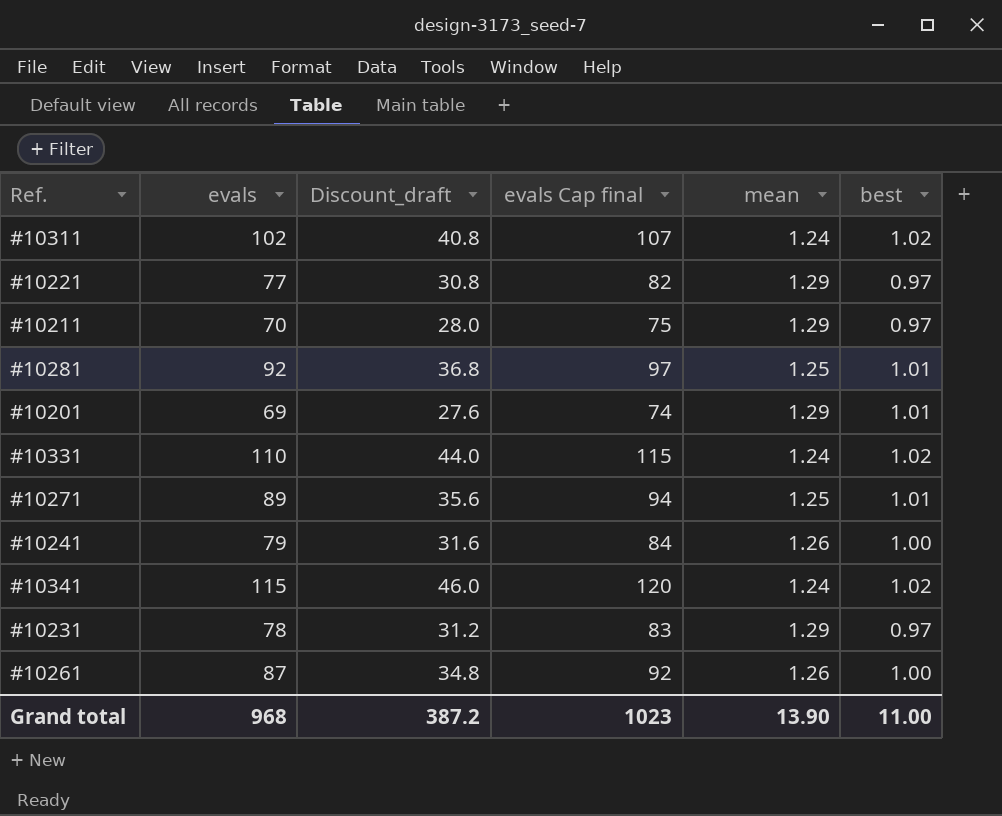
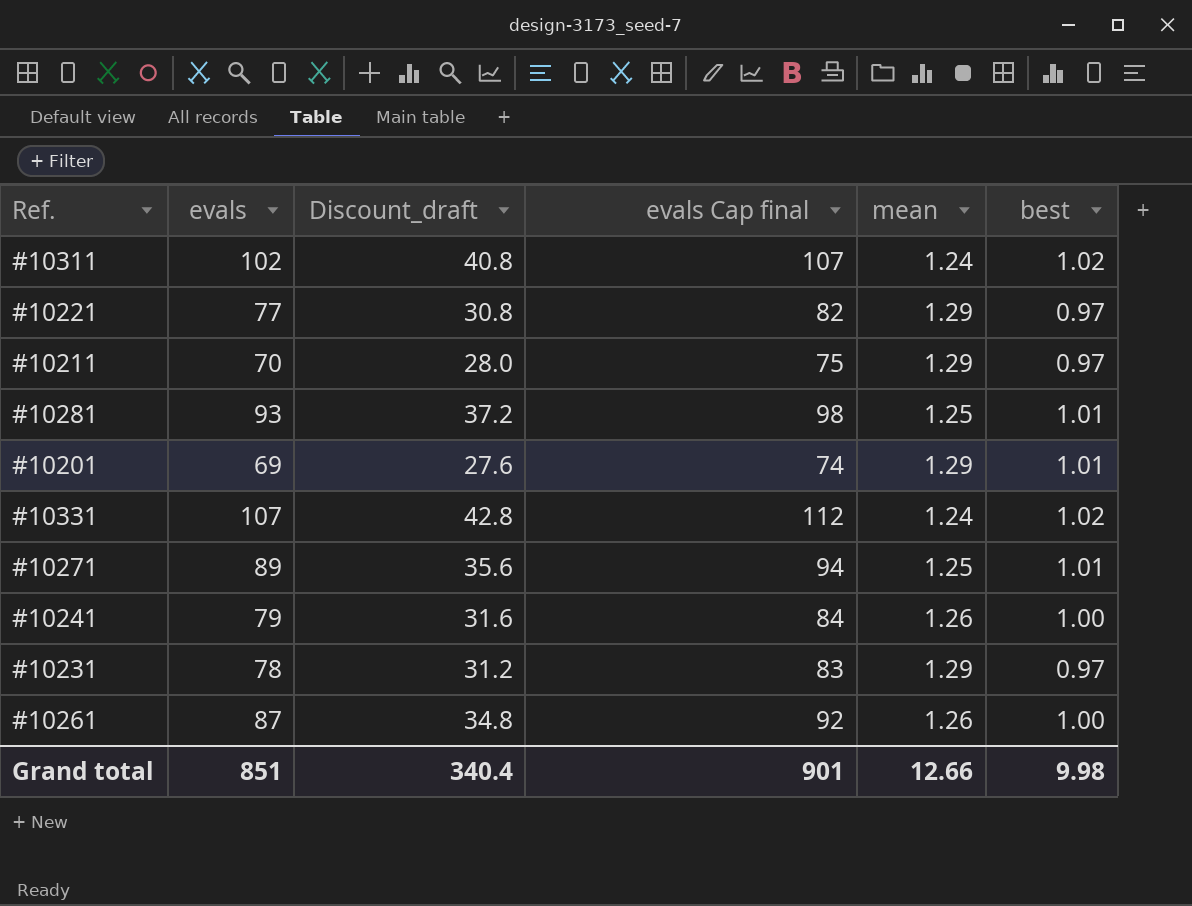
row #10341: 115 | 46.0 | 120 | 1.24 | 1.02 -> none
#10281 | evals: 92 -> 93
#10281 | Discount_draft: 36.8 -> 37.2
#10281 | evals Cap final: 97 -> 98
#10331 | evals: 110 -> 107
#10331 | Discount_draft: 44.0 -> 42.8
#10331 | evals Cap final: 115 -> 112
Grand total | evals: 968 -> 851
Grand total | Discount_draft: 387.2 -> 340.4
Grand total | evals Cap final: 1023 -> 901
Grand total | mean: 13.90 -> 12.66
Grand total | best: 11.00 -> 9.98

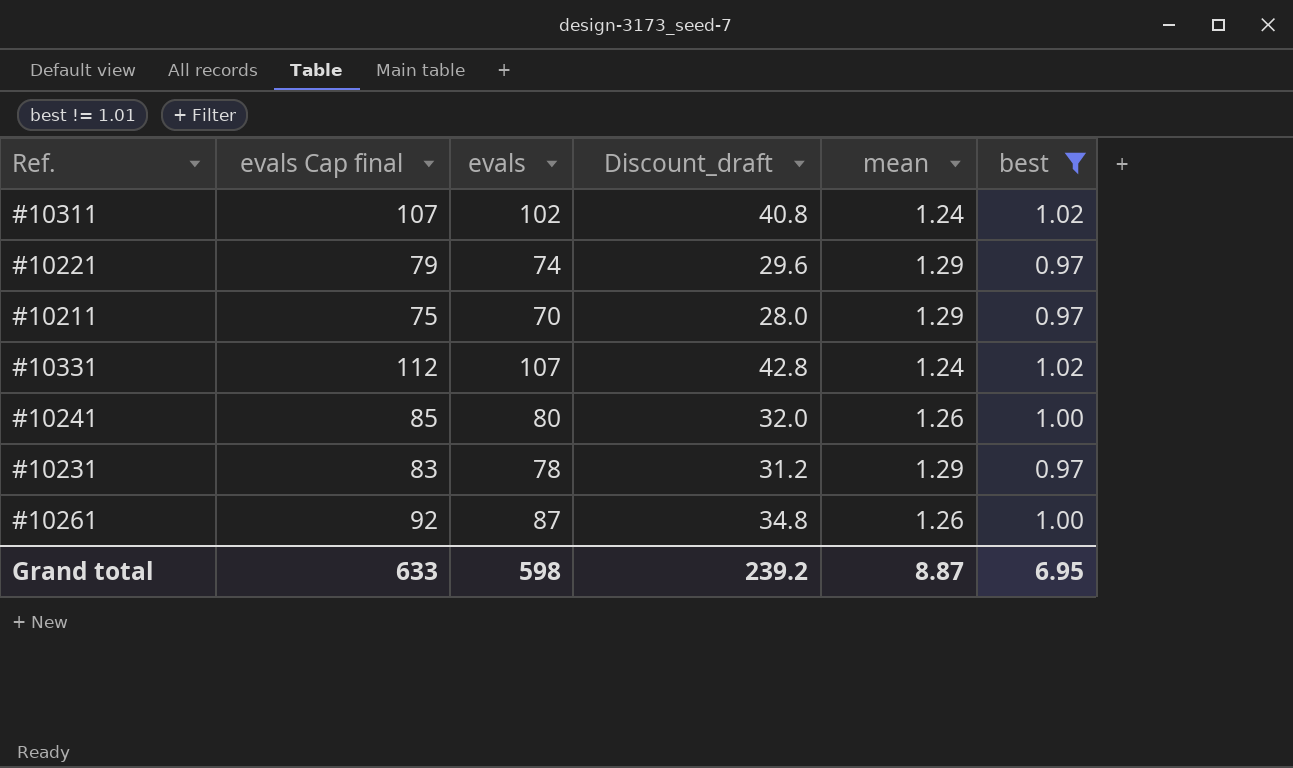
filter: none -> best != 1.01
column evals Cap final | position: 4 -> 2
#10221 | evals Cap final: 82 -> 79
#10221 | evals: 77 -> 74
#10221 | Discount_draft: 30.8 -> 29.6
#10241 | evals Cap final: 84 -> 85
#10241 | evals: 79 -> 80
#10241 | Discount_draft: 31.6 -> 32.0
Grand total | evals Cap final: 901 -> 633
Grand total | evals: 851 -> 598
Grand total | Discount_draft: 340.4 -> 239.2
Grand total | mean: 12.66 -> 8.87
Grand total | best: 9.98 -> 6.95

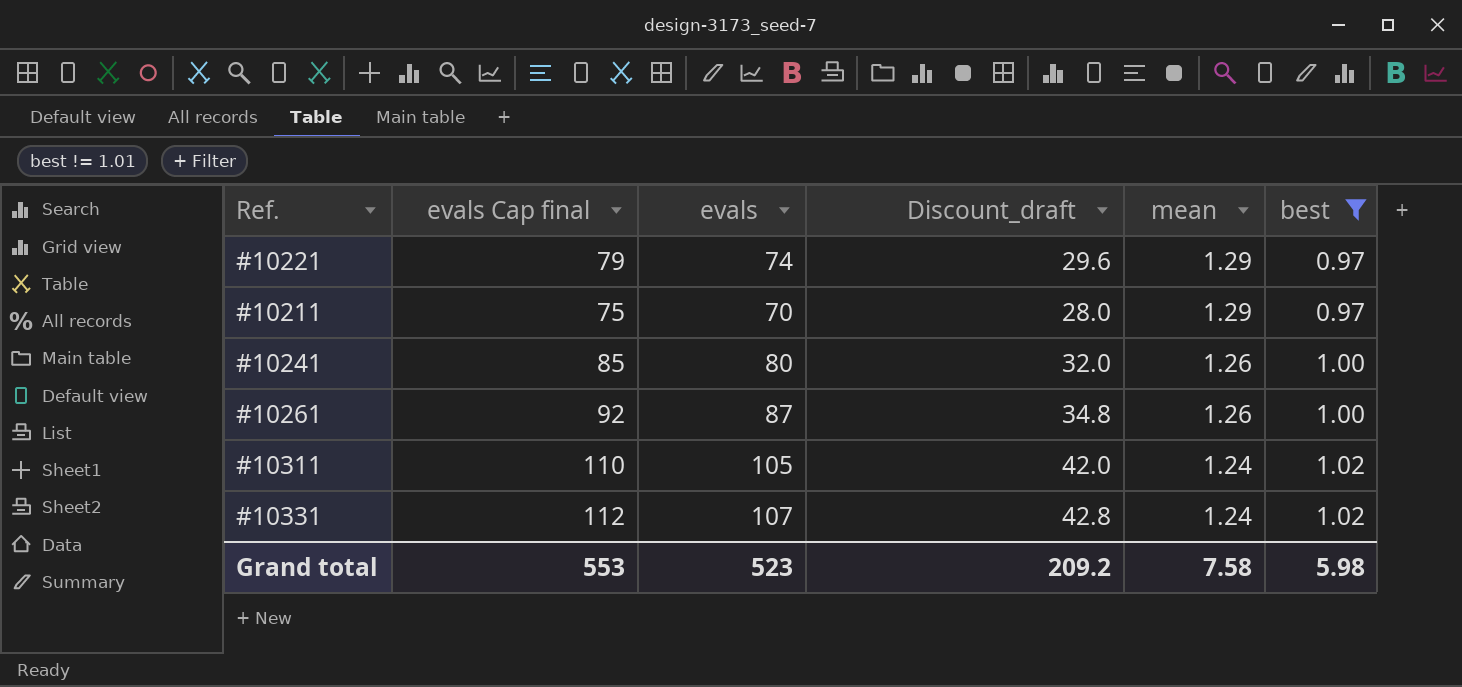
row order: none -> mean descending
row #10231: 83 | 78 | 31.2 | 1.29 | 0.97 -> none
#10311 | evals Cap final: 107 -> 110
#10311 | evals: 102 -> 105
#10311 | Discount_draft: 40.8 -> 42.0
Grand total | evals Cap final: 633 -> 553
Grand total | evals: 598 -> 523
Grand total | Discount_draft: 239.2 -> 209.2
Grand total | mean: 8.87 -> 7.58
Grand total | best: 6.95 -> 5.98

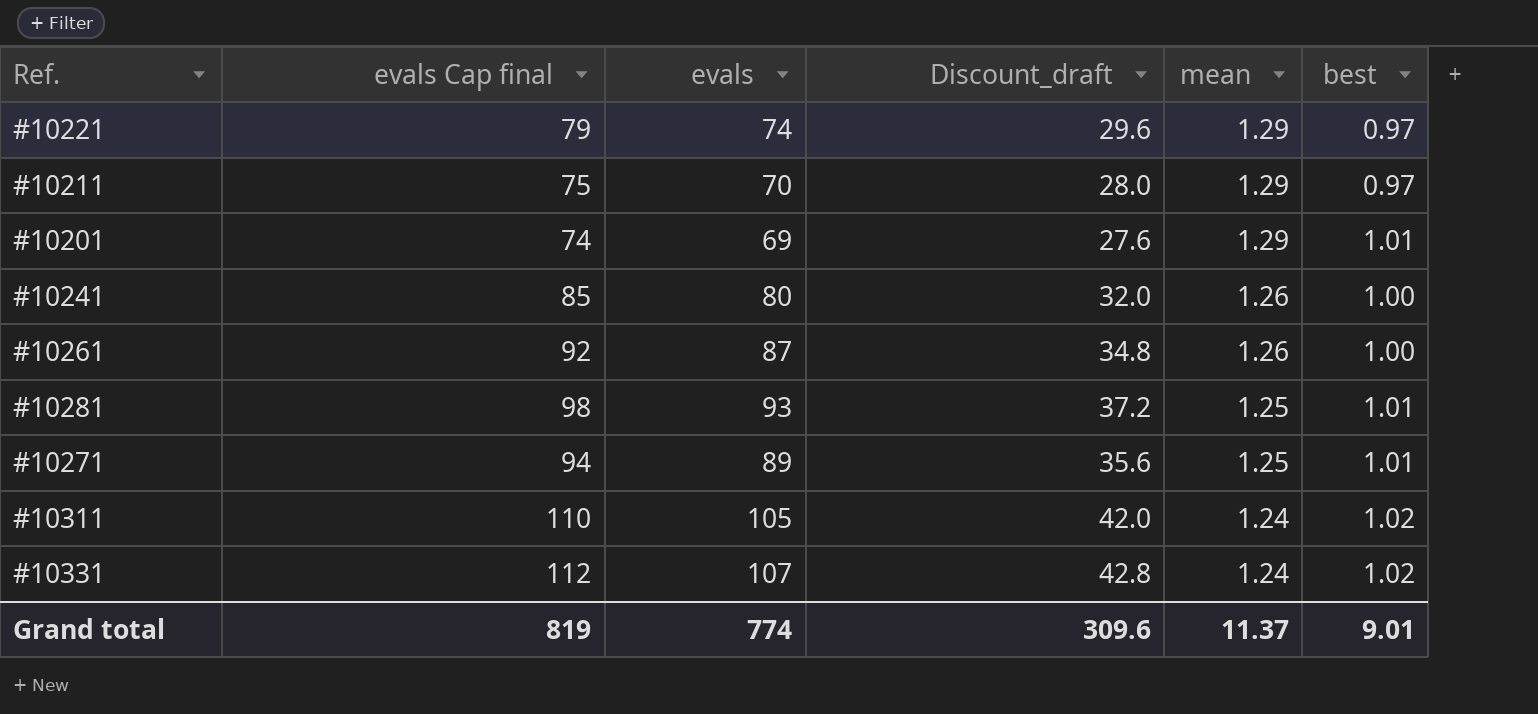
filter: best != 1.01 -> none
Grand total | evals Cap final: 553 -> 819
Grand total | evals: 523 -> 774
Grand total | Discount_draft: 209.2 -> 309.6
Grand total | mean: 7.58 -> 11.37
Grand total | best: 5.98 -> 9.01

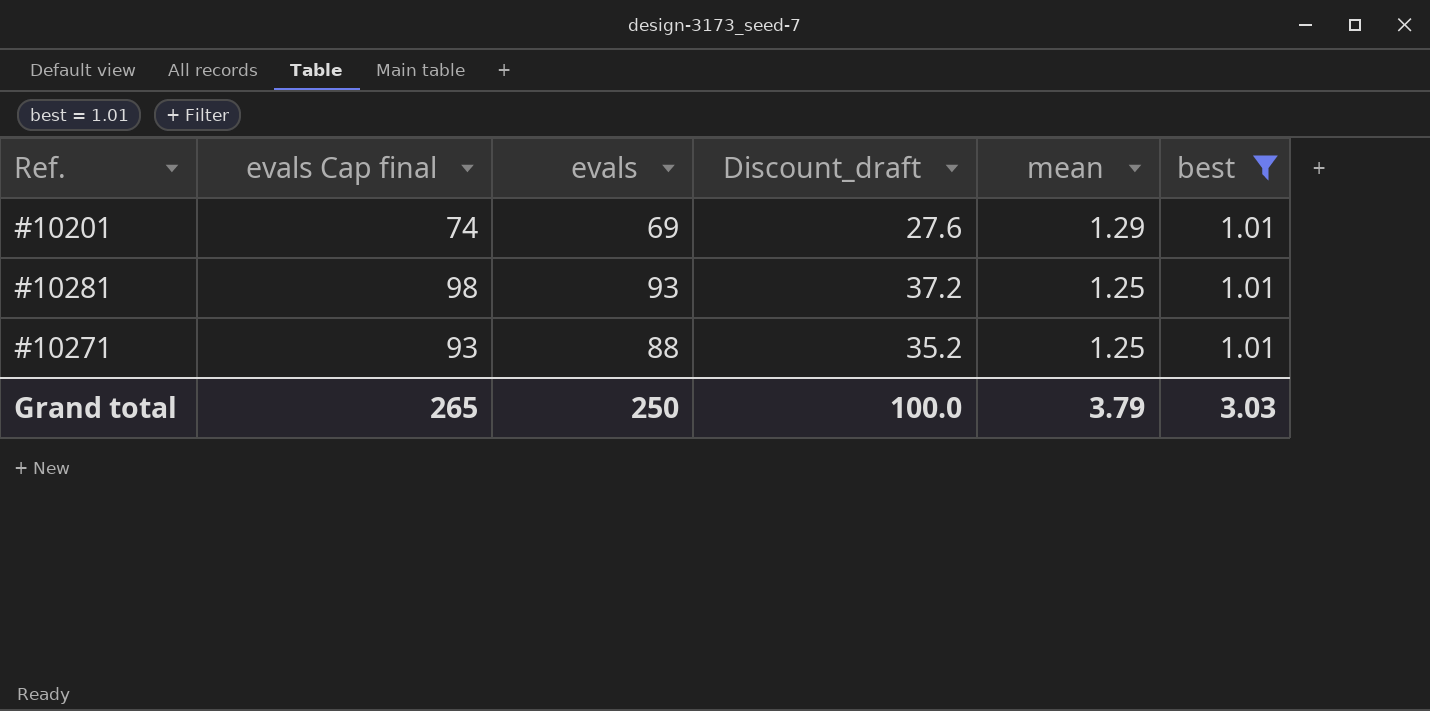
filter: none -> best = 1.01
#10271 | evals Cap final: 94 -> 93
#10271 | evals: 89 -> 88
#10271 | Discount_draft: 35.6 -> 35.2
Grand total | evals Cap final: 819 -> 265
Grand total | evals: 774 -> 250
Grand total | Discount_draft: 309.6 -> 100.0
Grand total | mean: 11.37 -> 3.79
Grand total | best: 9.01 -> 3.03

